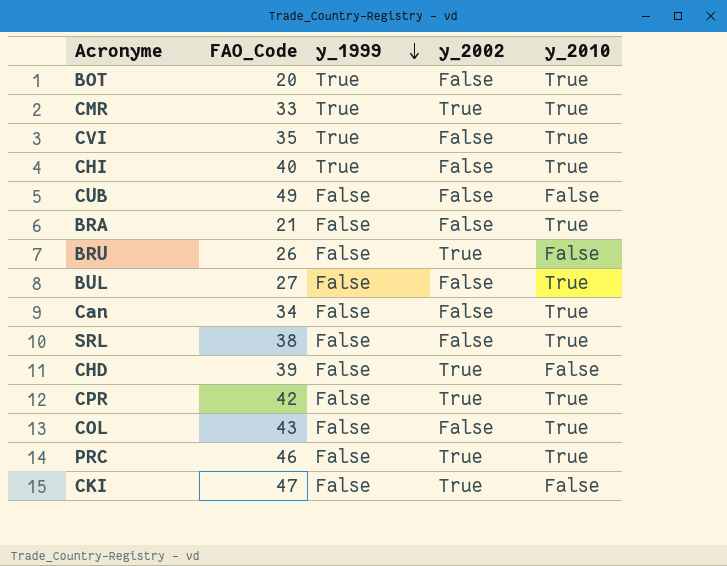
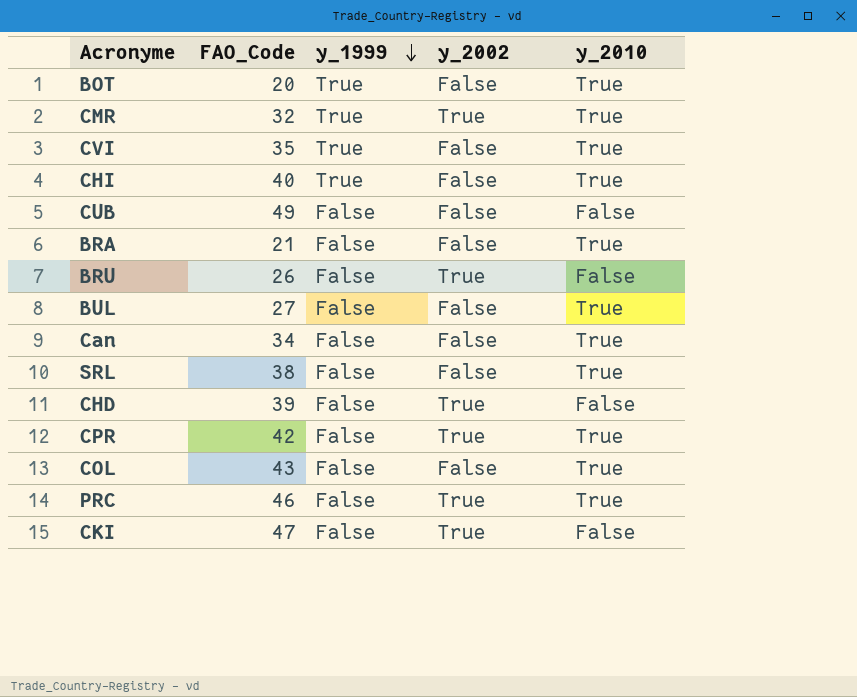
CMR | FAO_Code: 33 -> 32

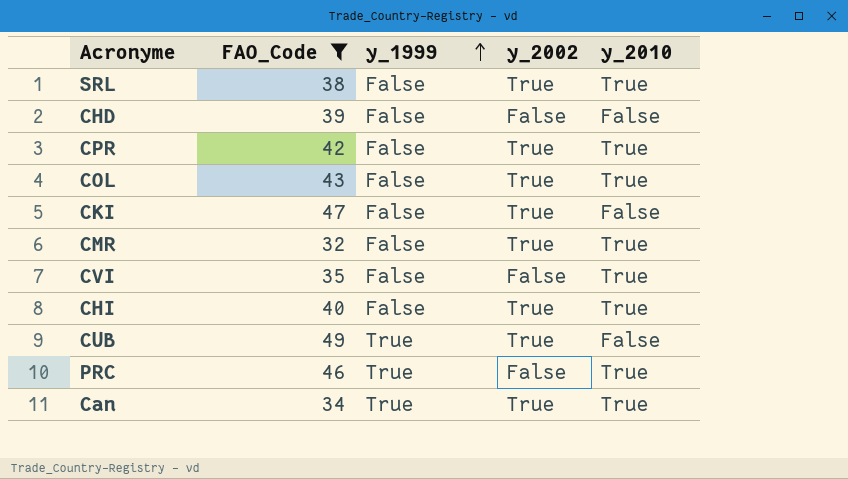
filter: none -> FAO_Code >= 32
row order: y_1999 descending -> y_1999 ascending
SRL | y_2002: False -> True
CHD | y_2002: True -> False
COL | y_2002: False -> True
CMR | y_1999: True -> False
CVI | y_1999: True -> False
CHI | y_1999: True -> False
CHI | y_2002: False -> True
CUB | y_1999: False -> True
CUB | y_2002: False -> True
PRC | y_1999: False -> True
PRC | y_2002: True -> False
Can | y_1999: False -> True
Can | y_2002: False -> True

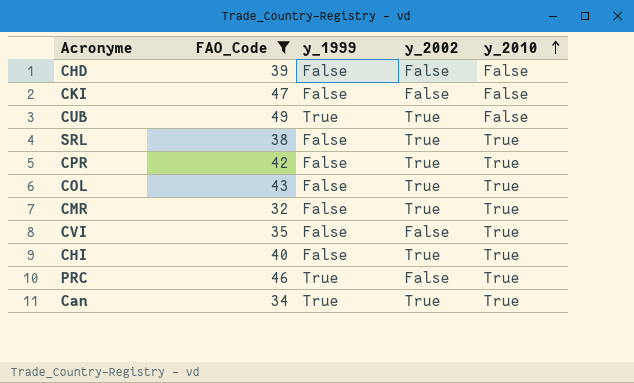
row order: y_1999 ascending -> y_2010 ascending
CKI | y_2002: True -> False

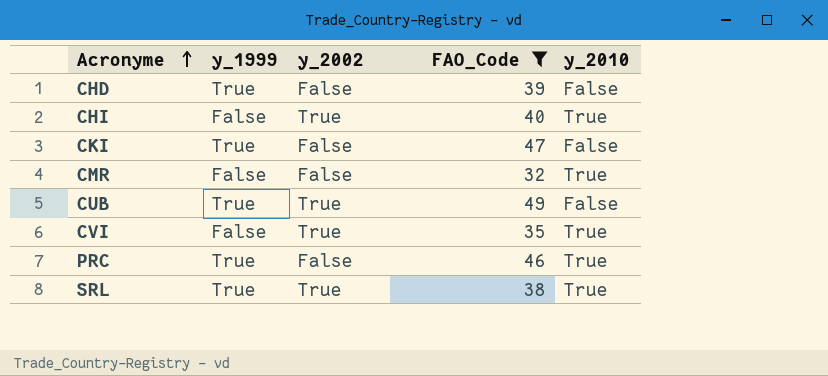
row order: y_2010 ascending -> Acronyme ascending
column FAO_Code | position: 2 -> 4
row CPR: 42 | False | True | True -> none
row COL: 43 | False | True | True -> none
row Can: 34 | True | True | True -> none
CHD | y_1999: False -> True
CKI | y_1999: False -> True
CMR | y_2002: True -> False
CVI | y_2002: False -> True
SRL | y_1999: False -> True

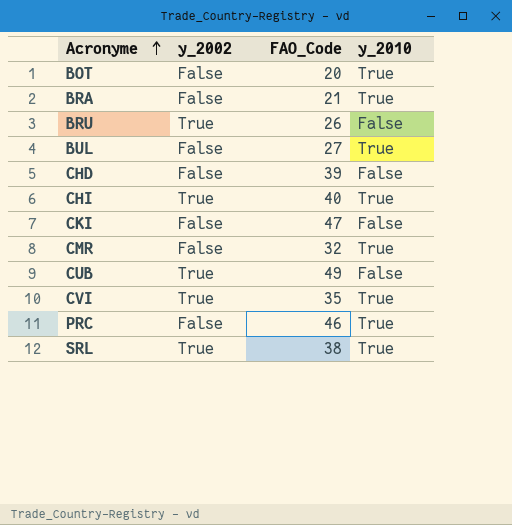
filter: FAO_Code >= 32 -> none
column y_1999 | position: 2 -> none

